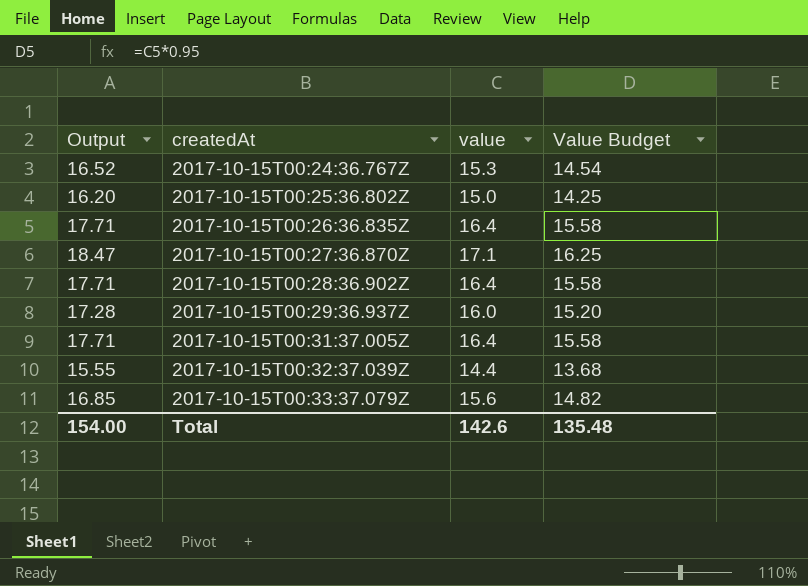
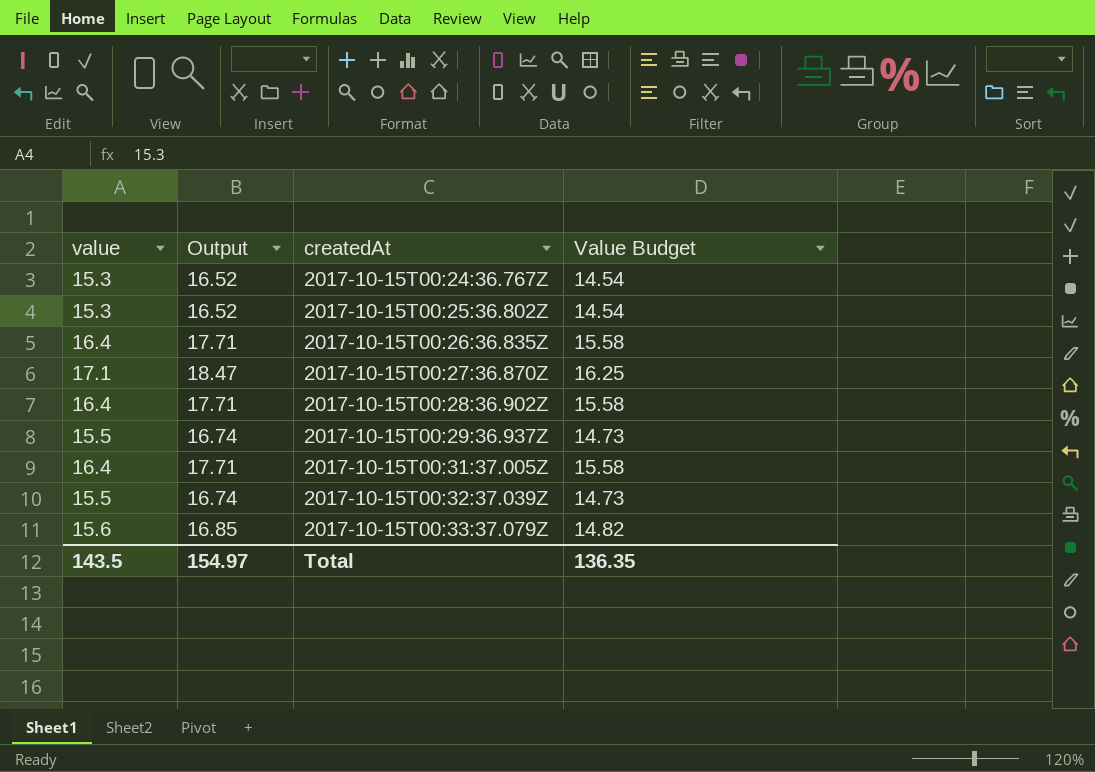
column value | position: 3 -> 1
2017-10-15T00:25:36.802Z | value: 15.0 -> 15.3
2017-10-15T00:25:36.802Z | Output: 16.20 -> 16.52
2017-10-15T00:25:36.802Z | Value Budget: 14.25 -> 14.54
2017-10-15T00:29:36.937Z | value: 16.0 -> 15.5
2017-10-15T00:29:36.937Z | Output: 17.28 -> 16.74
2017-10-15T00:29:36.937Z | Value Budget: 15.20 -> 14.73
2017-10-15T00:32:37.039Z | value: 14.4 -> 15.5
2017-10-15T00:32:37.039Z | Output: 15.55 -> 16.74
2017-10-15T00:32:37.039Z | Value Budget: 13.68 -> 14.73
Total | value: 142.6 -> 143.5
Total | Output: 154.00 -> 154.97
Total | Value Budget: 135.48 -> 136.35

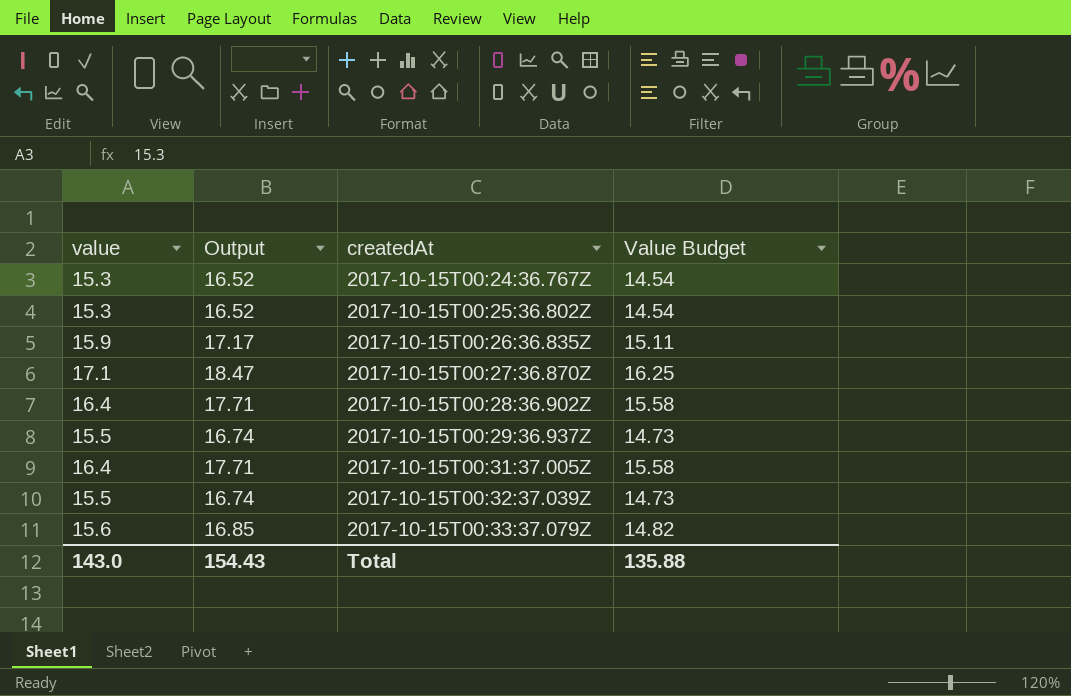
2017-10-15T00:26:36.835Z | value: 16.4 -> 15.9
2017-10-15T00:26:36.835Z | Output: 17.71 -> 17.17
2017-10-15T00:26:36.835Z | Value Budget: 15.58 -> 15.11
Total | value: 143.5 -> 143.0
Total | Output: 154.97 -> 154.43
Total | Value Budget: 136.35 -> 135.88

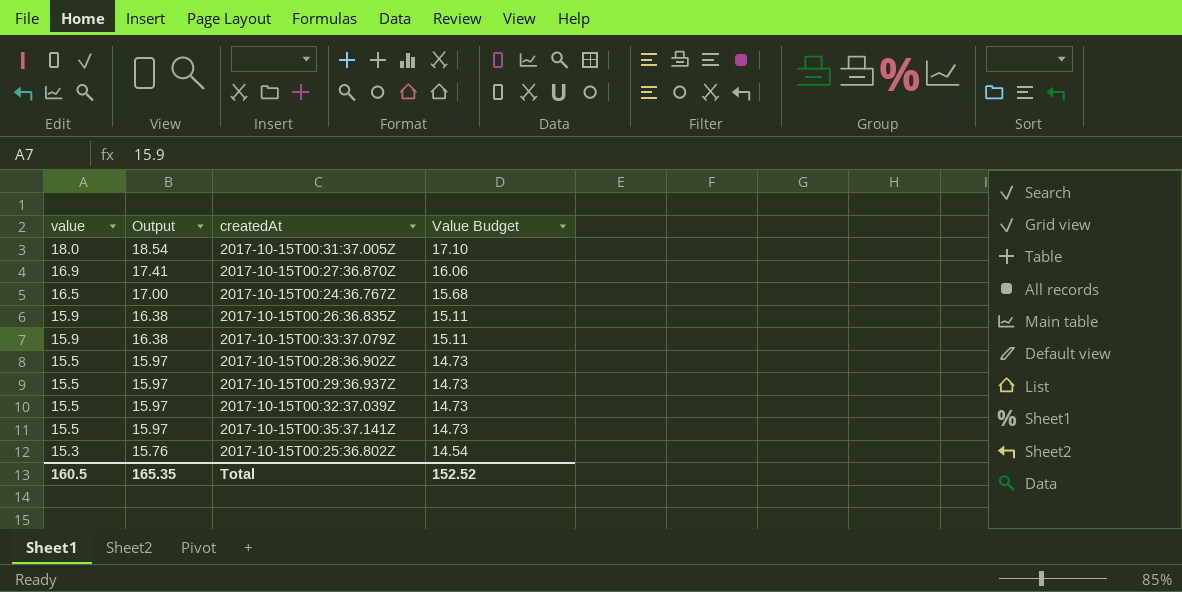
row order: createdAt ascending -> value descending
column Output | formula: [value] * 1.08 -> [value] * 1.03
2017-10-15T00:31:37.005Z | value: 16.4 -> 18.0
2017-10-15T00:31:37.005Z | Value Budget: 15.58 -> 17.10
2017-10-15T00:27:36.870Z | value: 17.1 -> 16.9
2017-10-15T00:27:36.870Z | Value Budget: 16.25 -> 16.06
2017-10-15T00:24:36.767Z | value: 15.3 -> 16.5
2017-10-15T00:24:36.767Z | Value Budget: 14.54 -> 15.68
2017-10-15T00:33:37.079Z | value: 15.6 -> 15.9
2017-10-15T00:33:37.079Z | Value Budget: 14.82 -> 15.11
2017-10-15T00:28:36.902Z | value: 16.4 -> 15.5
2017-10-15T00:28:36.902Z | Value Budget: 15.58 -> 14.73
row 2017-10-15T00:35:37.141Z: none -> 15.5 | 15.97 | 14.73
Total | value: 143.0 -> 160.5
Total | Output: 154.43 -> 165.35
Total | Value Budget: 135.88 -> 152.52

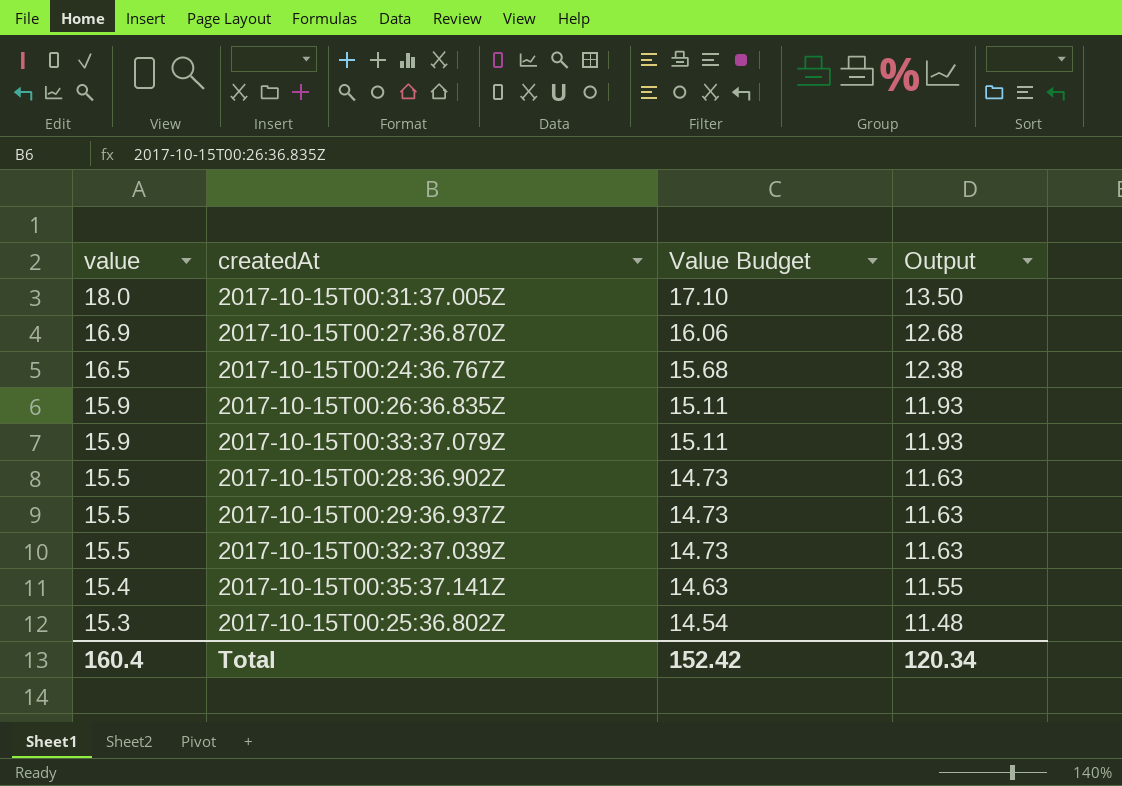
column Output | formula: [value] * 1.03 -> [value] * 0.75
column Output | position: 2 -> 4
2017-10-15T00:35:37.141Z | value: 15.5 -> 15.4
2017-10-15T00:35:37.141Z | Value Budget: 14.73 -> 14.63
Total | value: 160.5 -> 160.4
Total | Value Budget: 152.52 -> 152.42
Total | Output: 165.35 -> 120.34

